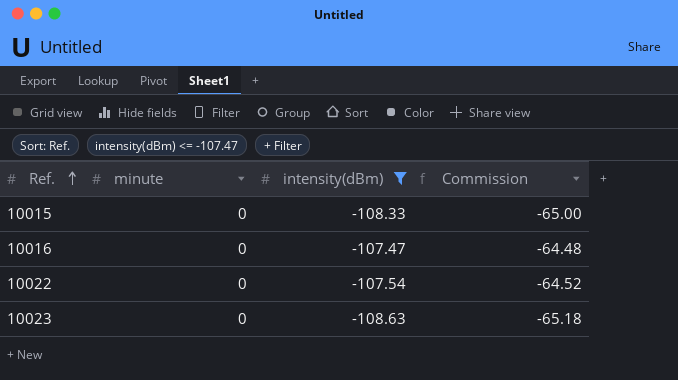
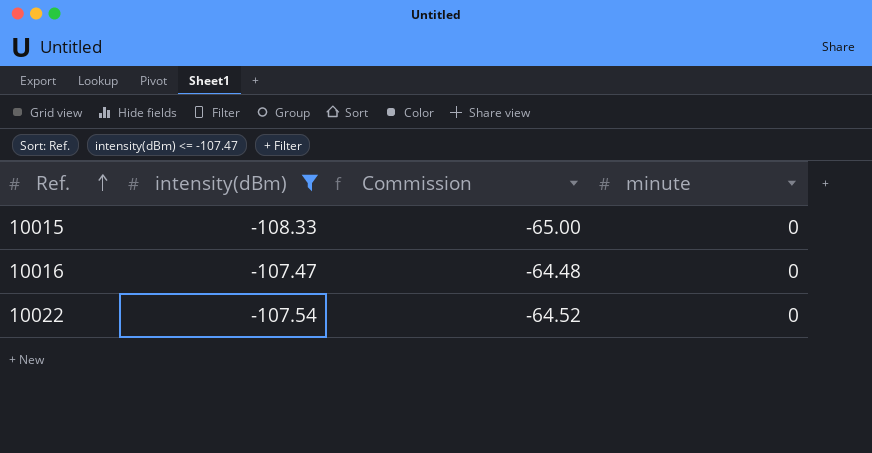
column minute | position: 2 -> 4
row 10023: 0 | -108.63 | -65.18 -> none

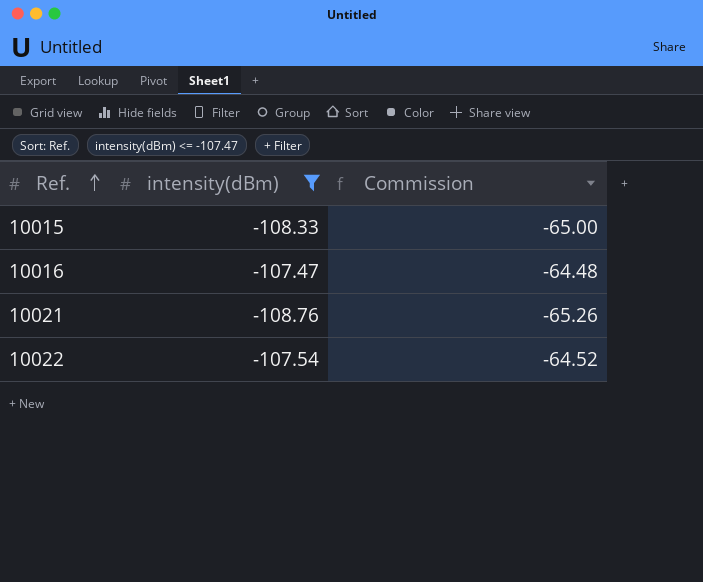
column minute | position: 4 -> none
row 10021: none -> -108.76 | -65.26

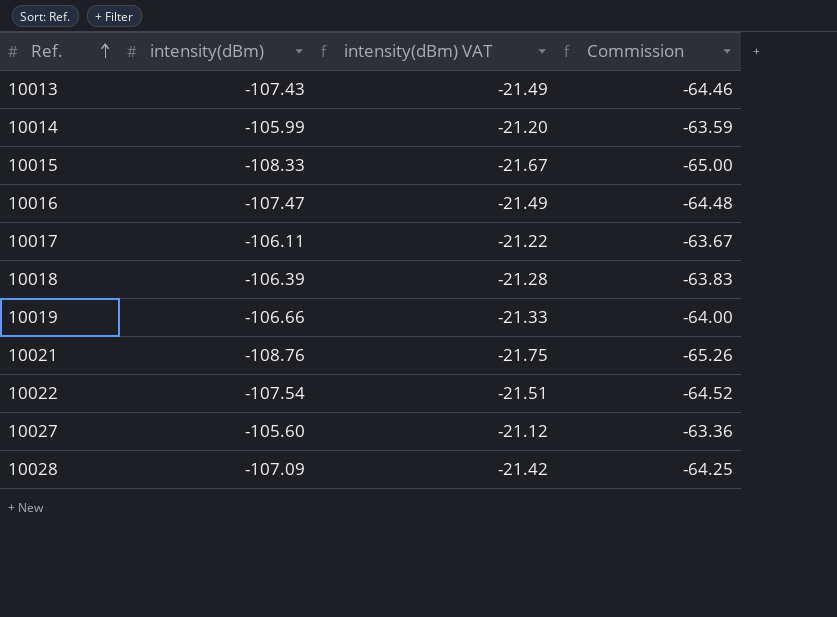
filter: intensity(dBm) <= -107.47 -> none
column intensity(dBm) VAT | formula: none -> [intensity(dBm)] * 0.2

